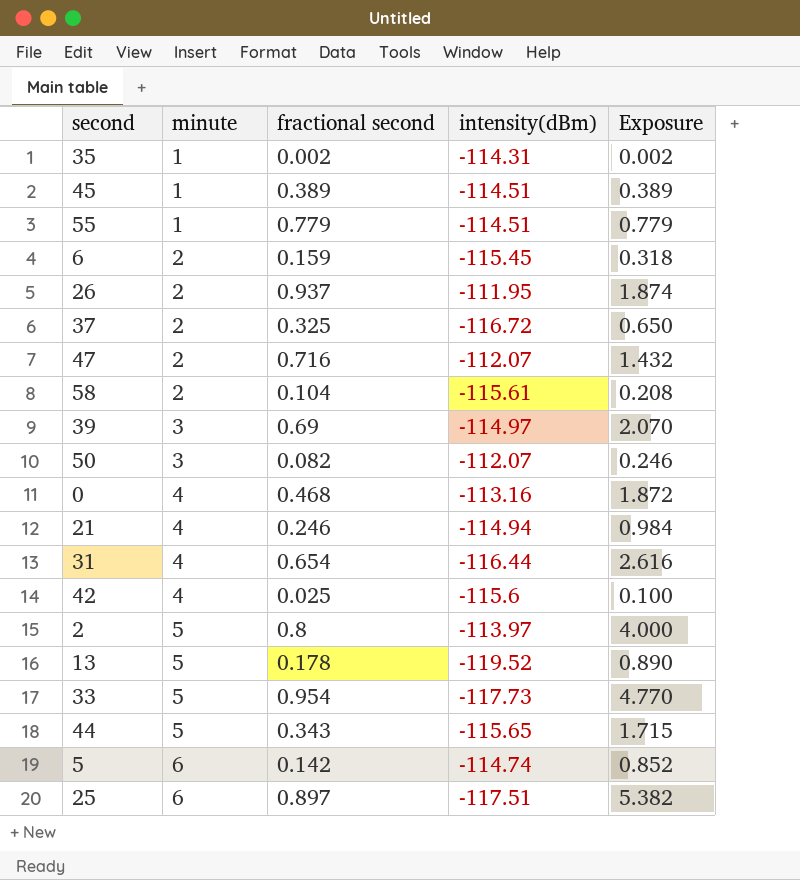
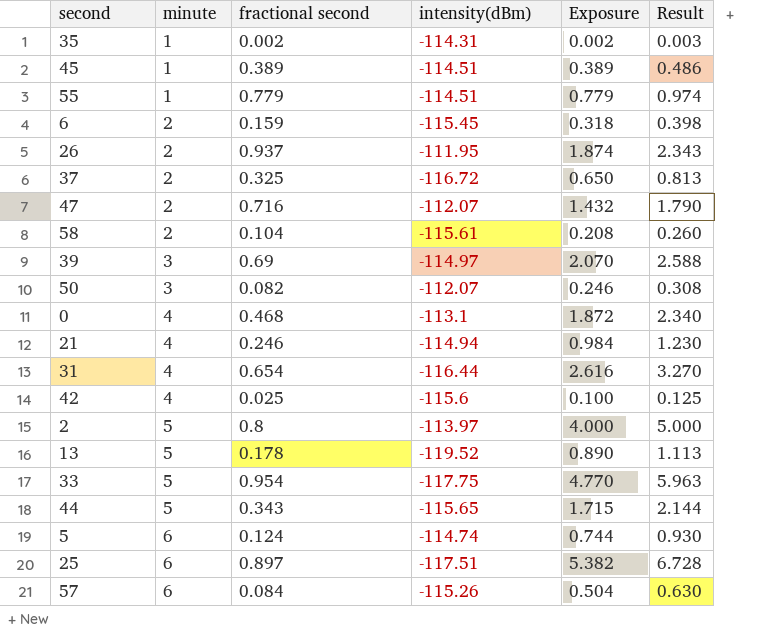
column Result | formula: none -> [Exposure] * 1.25
0 | intensity(dBm): -113.16 -> -113.1
33 | intensity(dBm): -117.73 -> -117.75
5 | fractional second: 0.142 -> 0.124
5 | Exposure: 0.852 -> 0.744
row 57: none -> 6 | 0.084 | -115.26 | 0.504 | 0.630

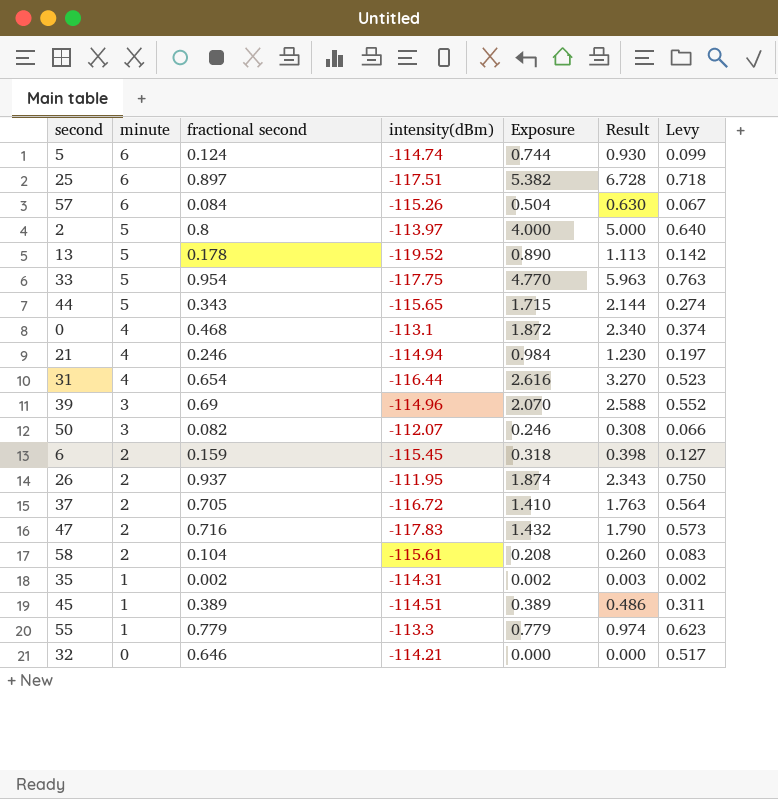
row order: minute ascending -> minute descending
column Levy | formula: none -> [fractional second] * 0.8
row 42: 4 | 0.025 | -115.6 | 0.100 | 0.125 -> none
39 | intensity(dBm): -114.97 -> -114.96
37 | fractional second: 0.325 -> 0.705
37 | Exposure: 0.650 -> 1.410
37 | Result: 0.813 -> 1.763
47 | intensity(dBm): -112.07 -> -117.83
55 | intensity(dBm): -114.51 -> -113.3
row 32: none -> 0 | 0.646 | -114.21 | 0.000 | 0.000 | 0.517

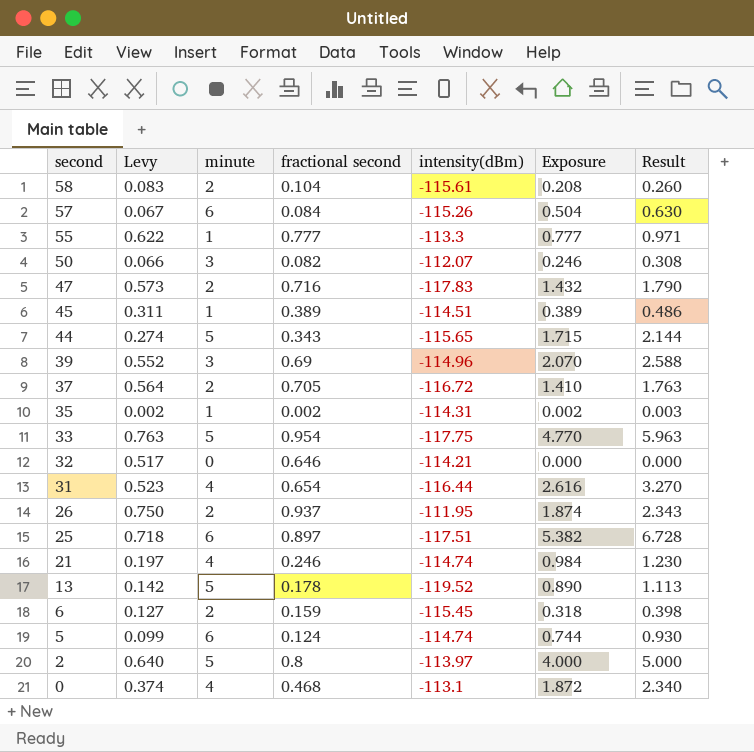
row order: minute descending -> second descending
column Levy | position: 7 -> 2
55 | Levy: 0.623 -> 0.622
55 | fractional second: 0.779 -> 0.777
55 | Exposure: 0.779 -> 0.777
55 | Result: 0.974 -> 0.971
21 | intensity(dBm): -114.94 -> -114.74

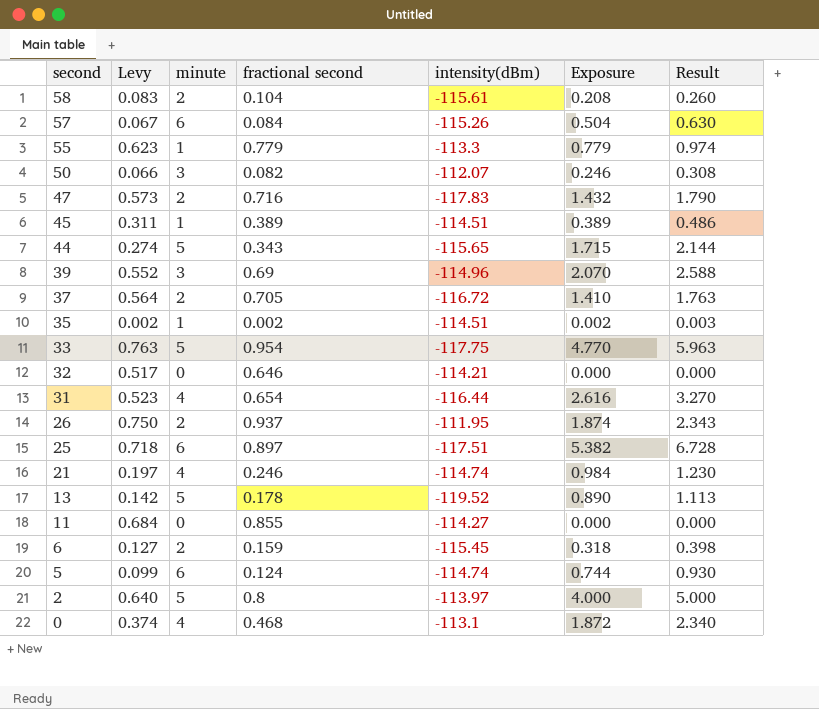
55 | Levy: 0.622 -> 0.623
55 | fractional second: 0.777 -> 0.779
55 | Exposure: 0.777 -> 0.779
55 | Result: 0.971 -> 0.974
35 | intensity(dBm): -114.31 -> -114.51
row 11: none -> 0.684 | 0 | 0.855 | -114.27 | 0.000 | 0.000

